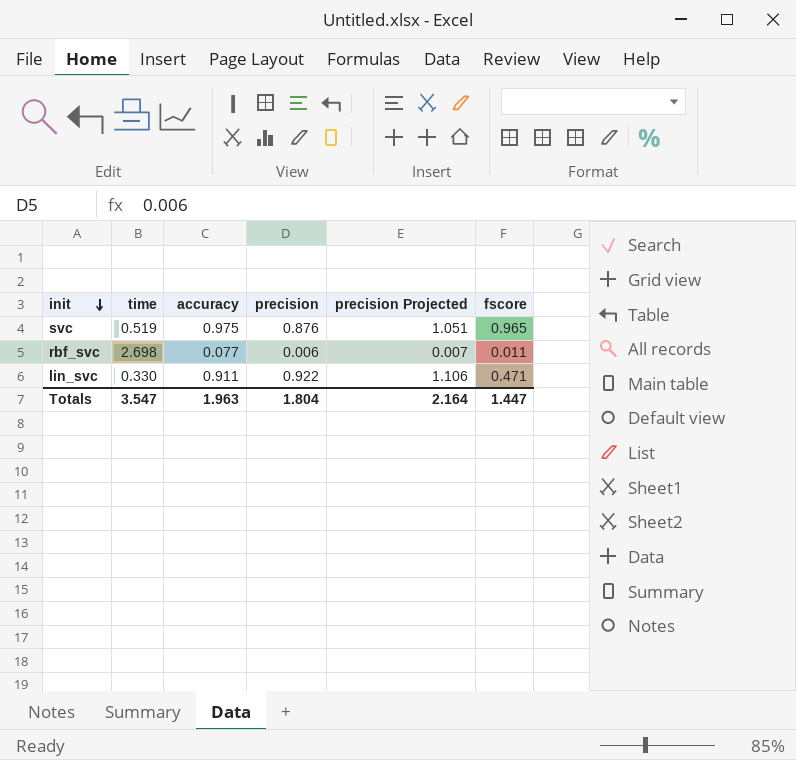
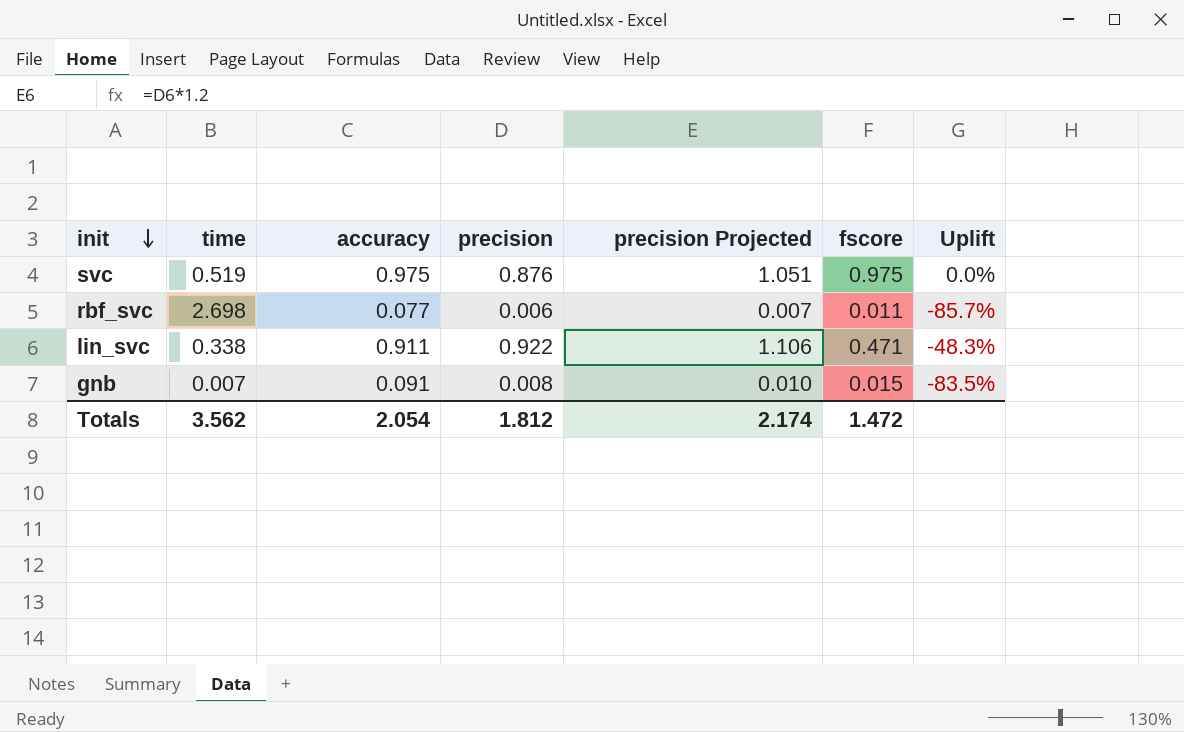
column Uplift | formula: none -> ([fscore] - [accuracy]) / [accuracy]
svc | fscore: 0.965 -> 0.975
lin_svc | time: 0.330 -> 0.338
row gnb: none -> 0.007 | 0.091 | 0.008 | 0.010 | 0.015 | -83.5%
Totals | time: 3.547 -> 3.562
Totals | accuracy: 1.963 -> 2.054
Totals | precision: 1.804 -> 1.812
Totals | precision Projected: 2.164 -> 2.174
Totals | fscore: 1.447 -> 1.472

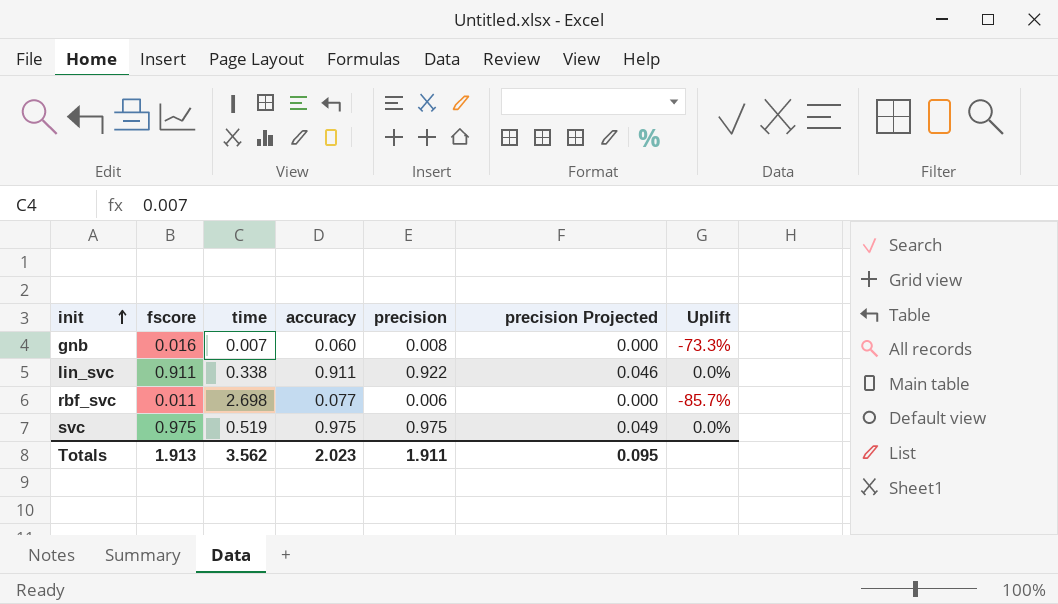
row order: init descending -> init ascending
column fscore | position: 6 -> 2
column precision Projected | formula: [precision] * 1.2 -> [precision] * 0.05
gnb | fscore: 0.015 -> 0.016
gnb | accuracy: 0.091 -> 0.060
gnb | Uplift: -83.5% -> -73.3%
lin_svc | fscore: 0.471 -> 0.911
lin_svc | Uplift: -48.3% -> 0.0%
svc | precision: 0.876 -> 0.975
Totals | fscore: 1.472 -> 1.913
Totals | accuracy: 2.054 -> 2.023
Totals | precision: 1.812 -> 1.911
Totals | precision Projected: 2.174 -> 0.095

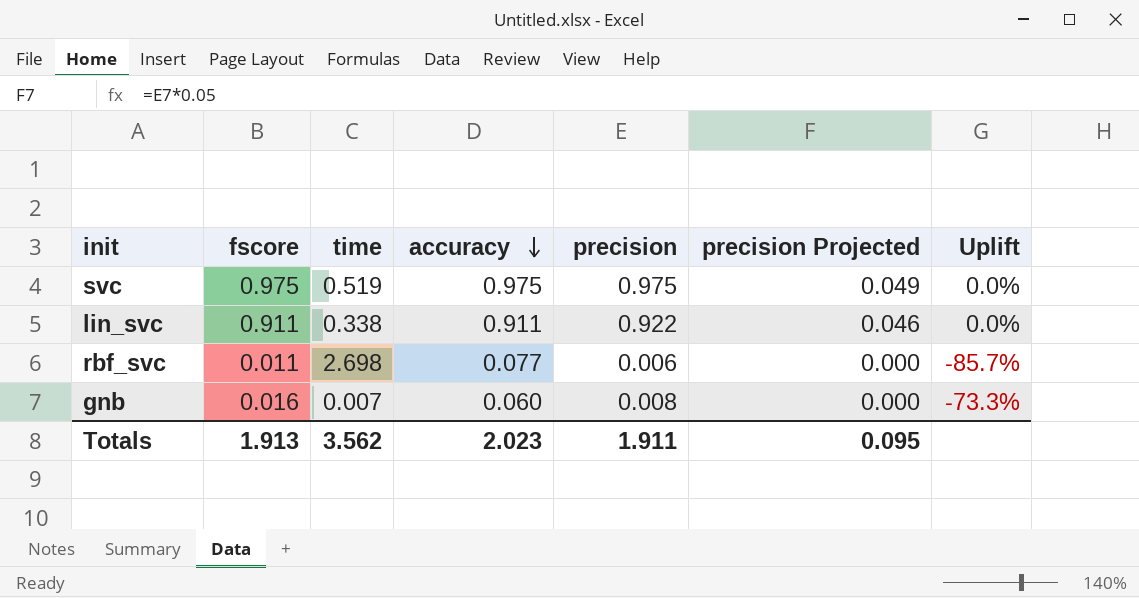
row order: init ascending -> accuracy descending

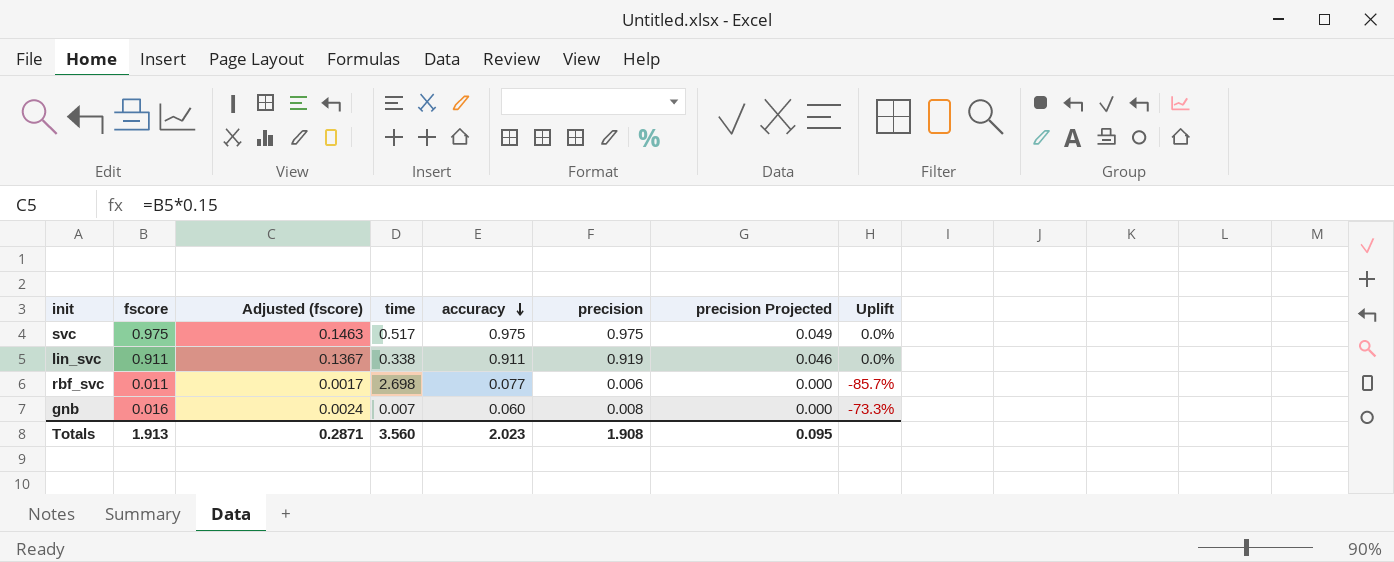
column Adjusted (fscore) | formula: none -> [fscore] * 0.15
svc | time: 0.519 -> 0.517
lin_svc | precision: 0.922 -> 0.919
Totals | time: 3.562 -> 3.560
Totals | precision: 1.911 -> 1.908

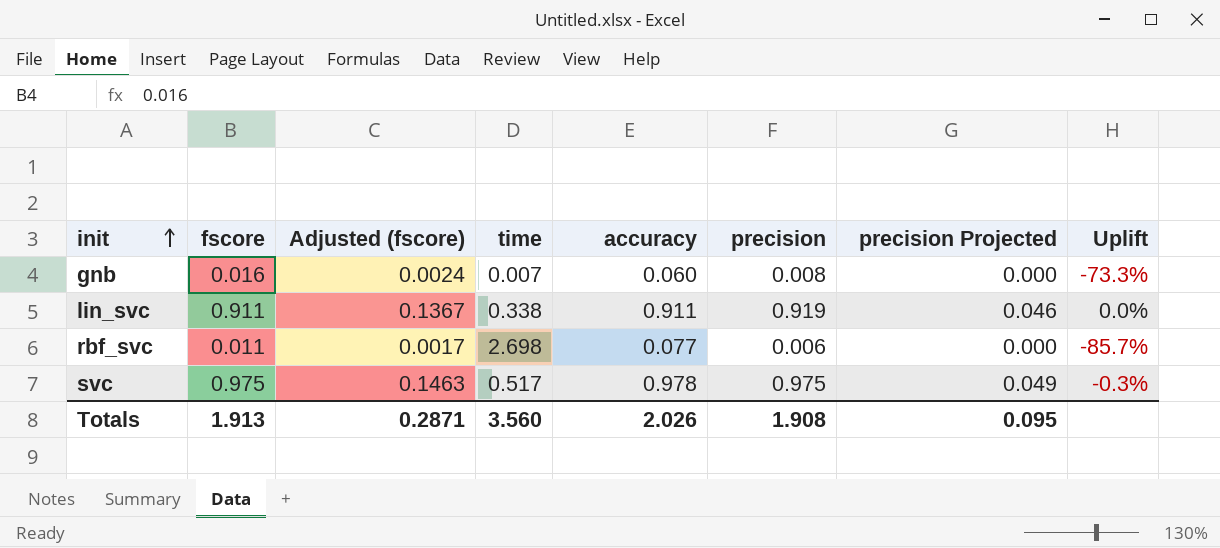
row order: accuracy descending -> init ascending
svc | accuracy: 0.975 -> 0.978
svc | Uplift: 0.0% -> -0.3%
Totals | accuracy: 2.023 -> 2.026

